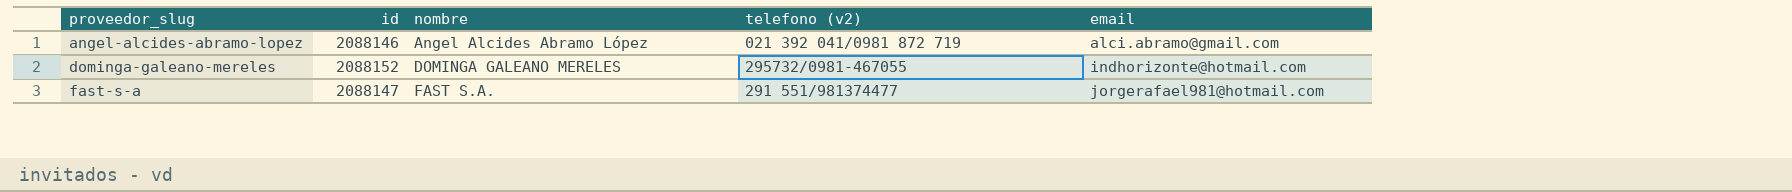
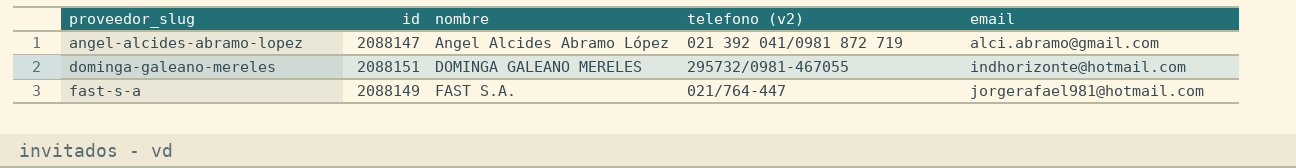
angel-alcides-abramo-lopez | id: 2088146 -> 2088147
dominga-galeano-mereles | id: 2088152 -> 2088151
fast-s-a | id: 2088147 -> 2088149
fast-s-a | telefono (v2): 291 551/981374477 -> 021/764-447

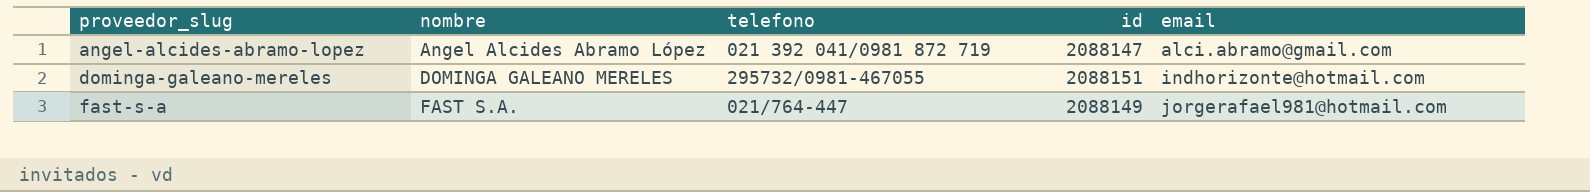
column name: telefono (v2) -> telefono
column id | position: 2 -> 4

